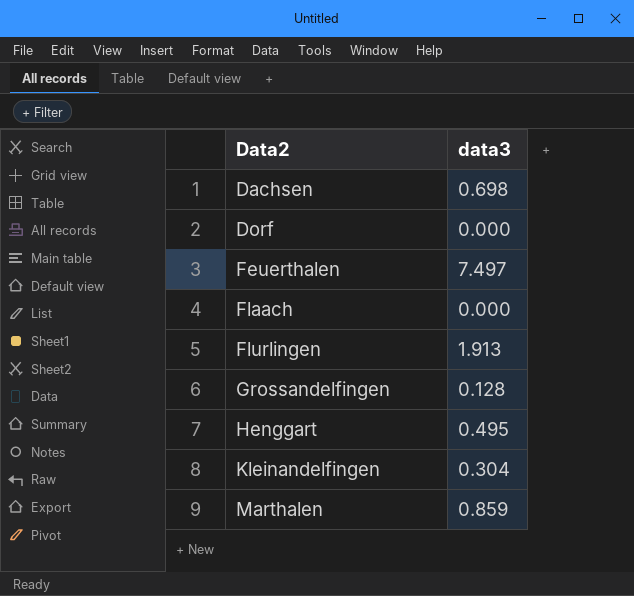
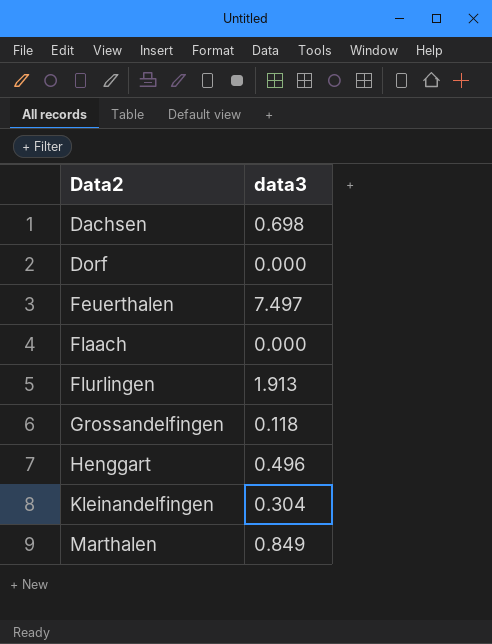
Grossandelfingen | data3: 0.128 -> 0.118
Henggart | data3: 0.495 -> 0.496
Marthalen | data3: 0.859 -> 0.849

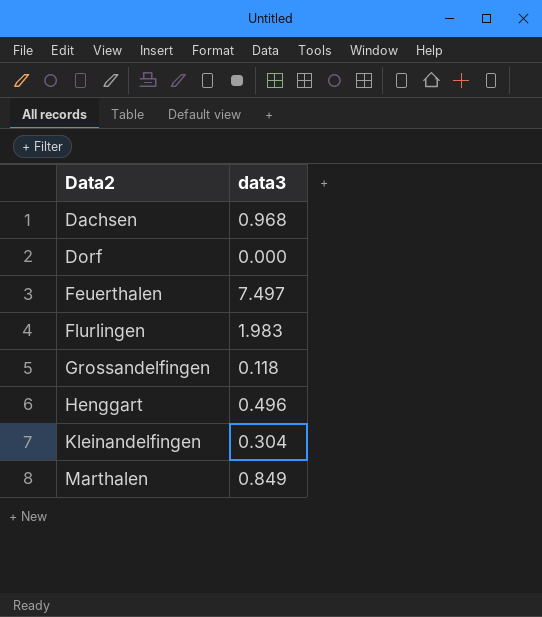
row Flaach: 0.000 -> none
Dachsen | data3: 0.698 -> 0.968
Flurlingen | data3: 1.913 -> 1.983

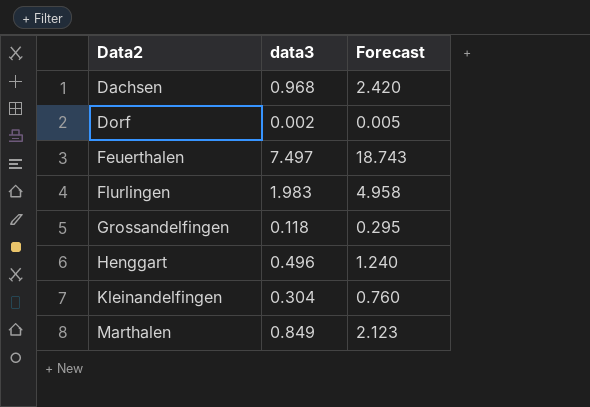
column Forecast | formula: none -> [data3] * 2.5
Dorf | data3: 0.000 -> 0.002

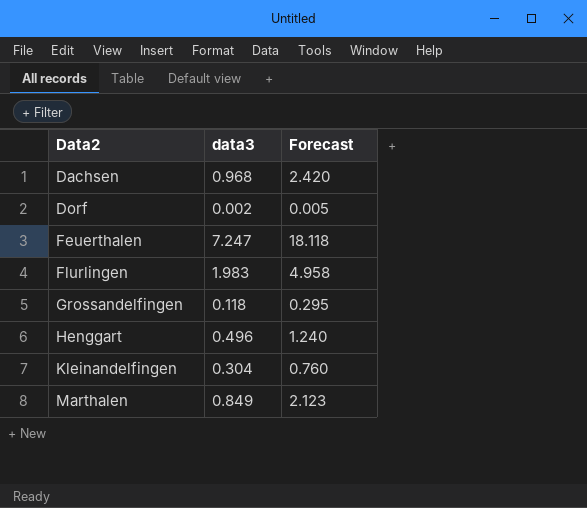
Feuerthalen | data3: 7.497 -> 7.247
Feuerthalen | Forecast: 18.743 -> 18.118

